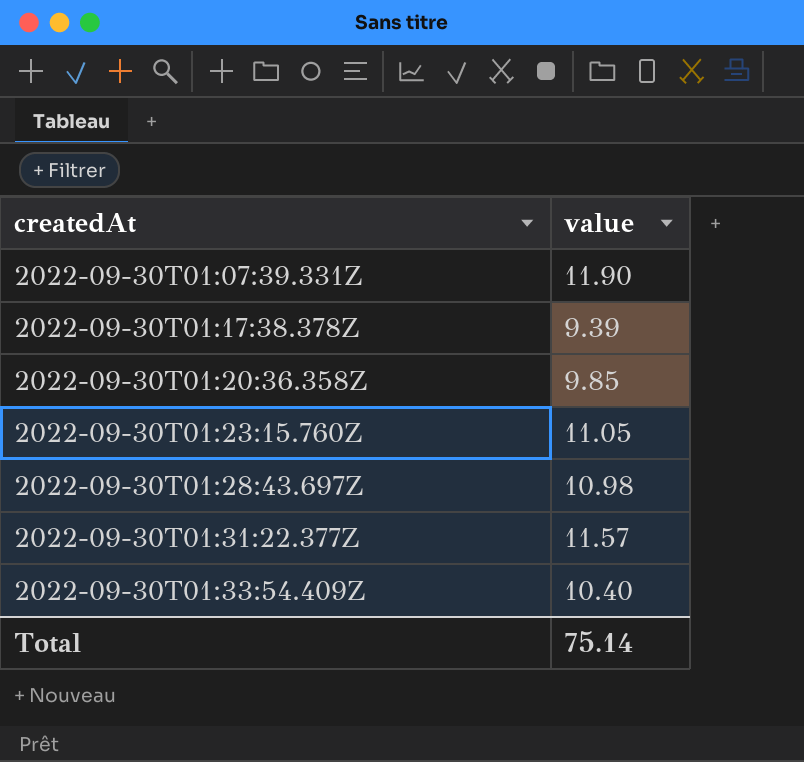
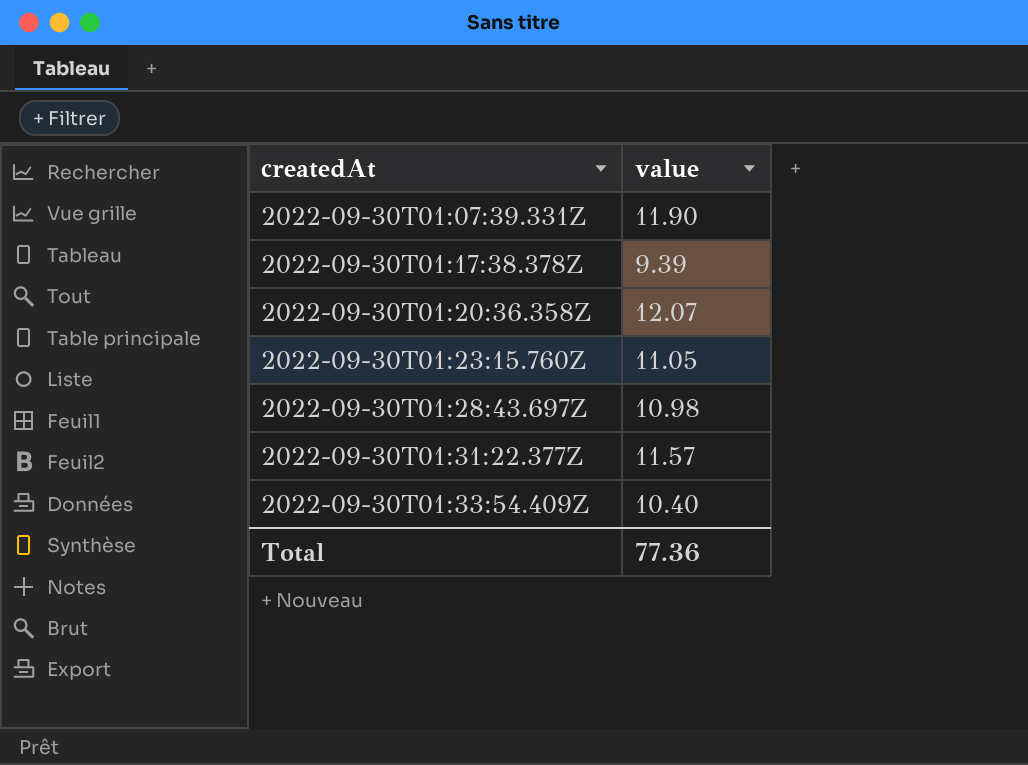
2022-09-30T01:20:36.358Z | value: 9.85 -> 12.07
Total | value: 75.14 -> 77.36

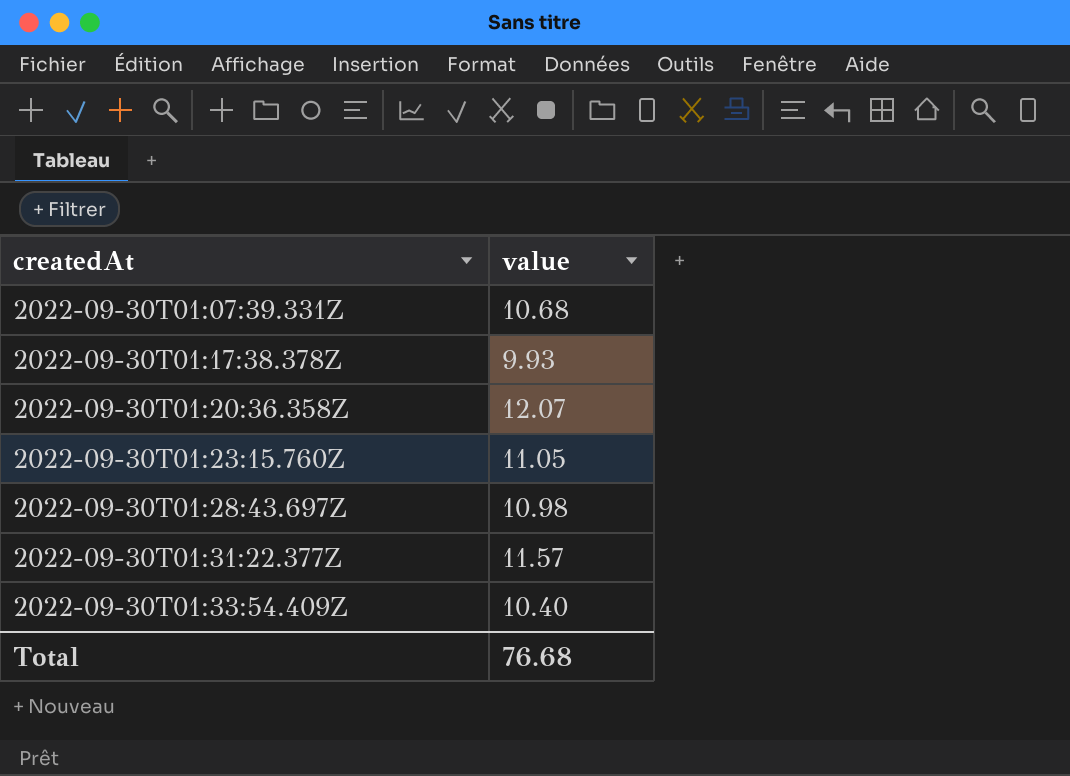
2022-09-30T01:07:39.331Z | value: 11.90 -> 10.68
2022-09-30T01:17:38.378Z | value: 9.39 -> 9.93
Total | value: 77.36 -> 76.68

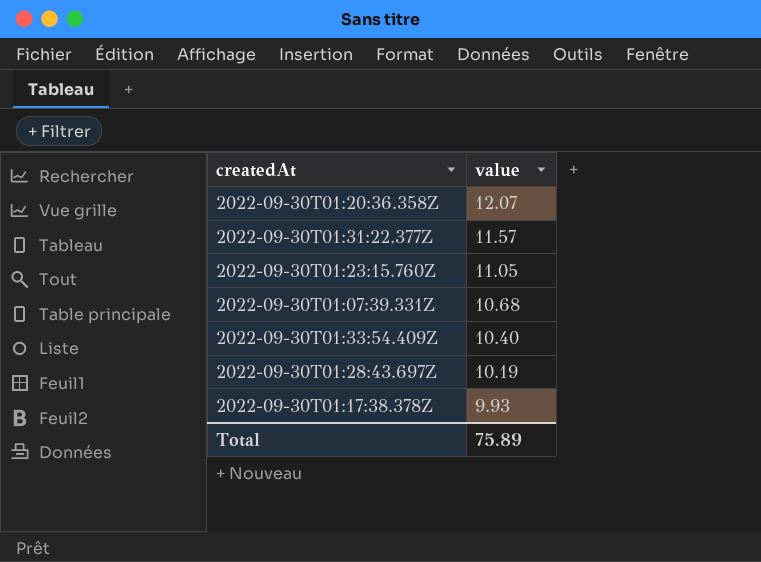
row order: createdAt ascending -> value descending
2022-09-30T01:28:43.697Z | value: 10.98 -> 10.19
Total | value: 76.68 -> 75.89

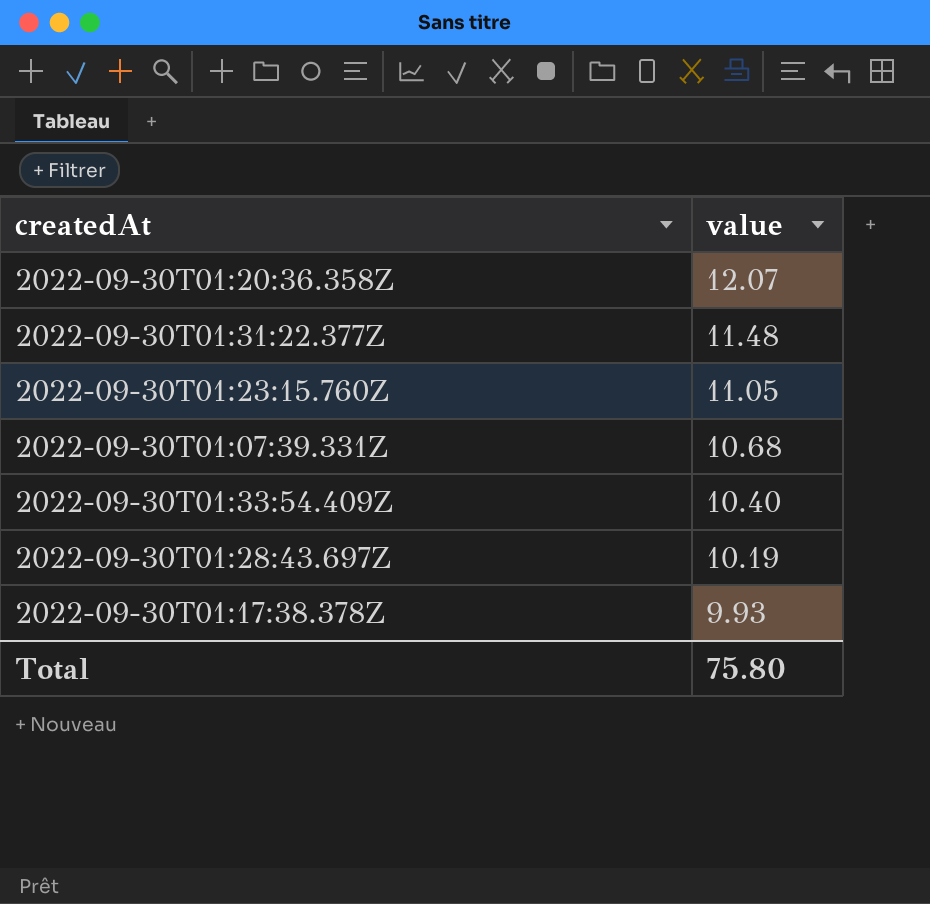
2022-09-30T01:31:22.377Z | value: 11.57 -> 11.48
Total | value: 75.89 -> 75.80

